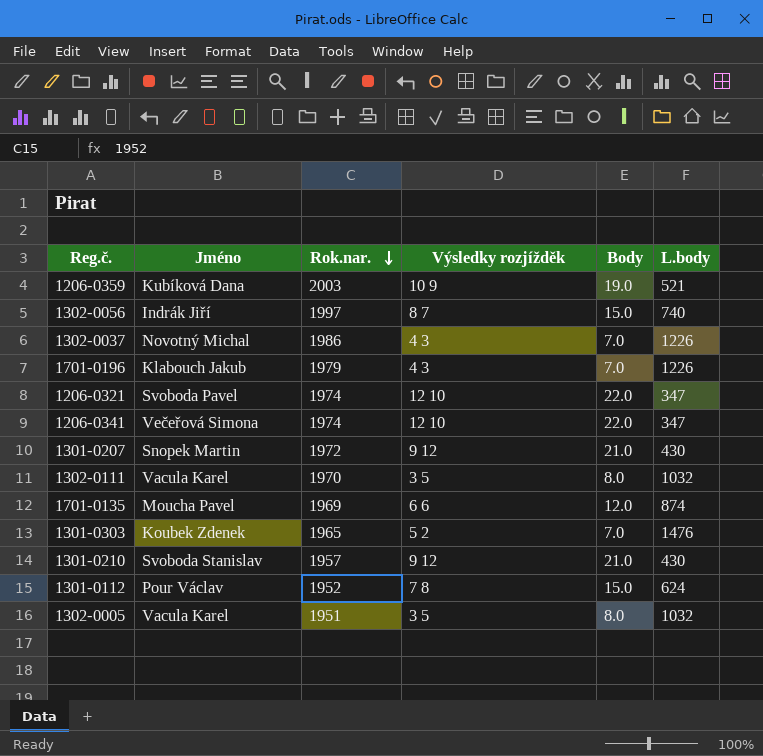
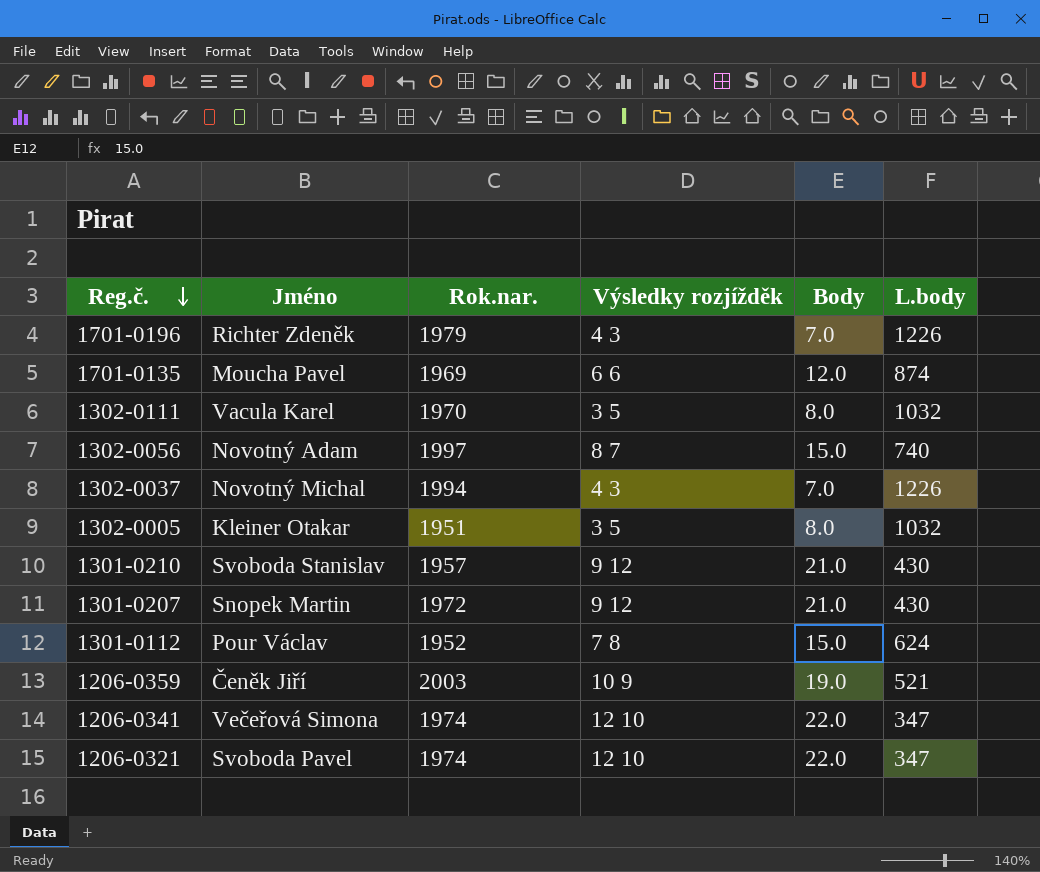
row order: Rok.nar. descending -> Reg.č. descending
row 1301-0303: Koubek Zdenek | 1965 | 5 2 | 7.0 | 1476 -> none
1701-0196 | Jméno: Klabouch Jakub -> Richter Zdeněk
1302-0056 | Jméno: Indrák Jiří -> Novotný Adam
1302-0037 | Rok.nar.: 1986 -> 1994
1302-0005 | Jméno: Vacula Karel -> Kleiner Otakar
1206-0359 | Jméno: Kubíková Dana -> Čeněk Jiří

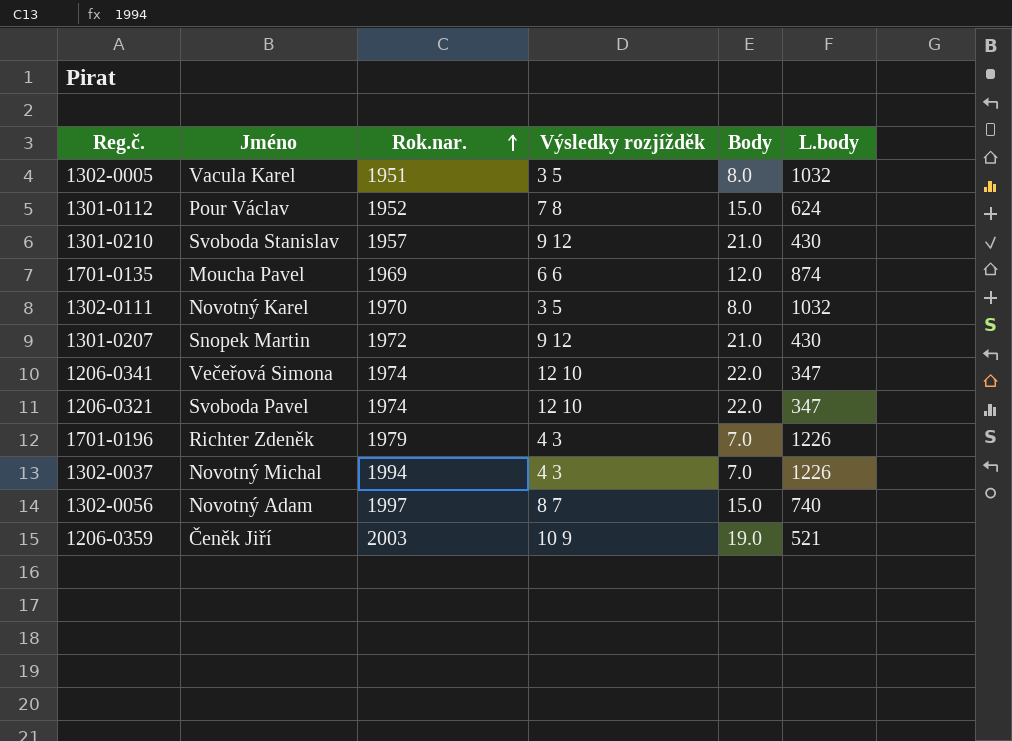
row order: Reg.č. descending -> Rok.nar. ascending
1302-0005 | Jméno: Kleiner Otakar -> Vacula Karel
1302-0111 | Jméno: Vacula Karel -> Novotný Karel

